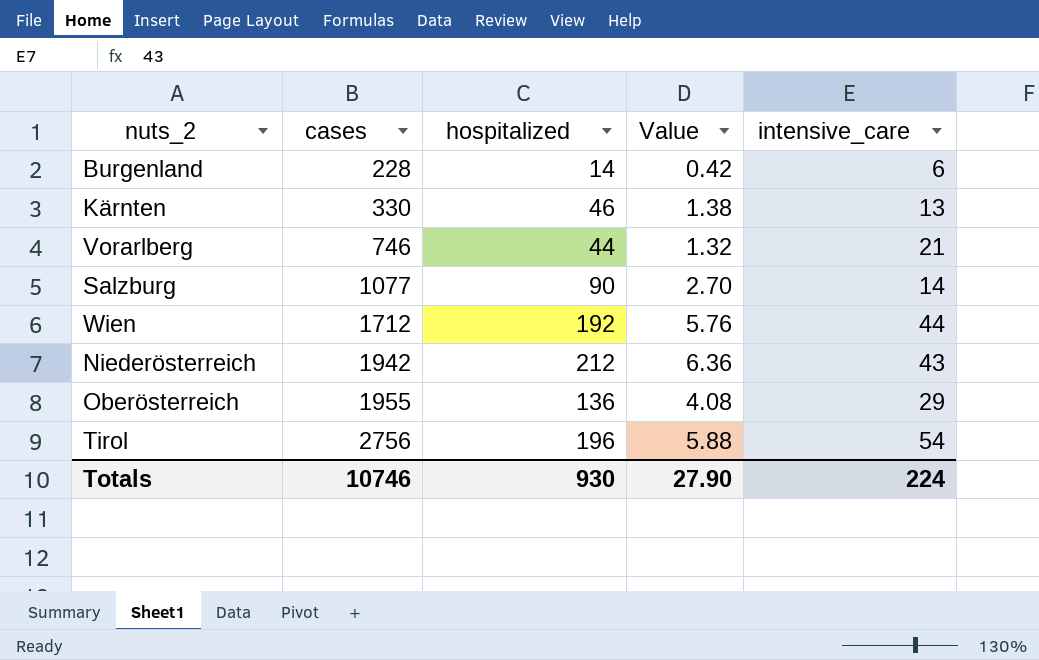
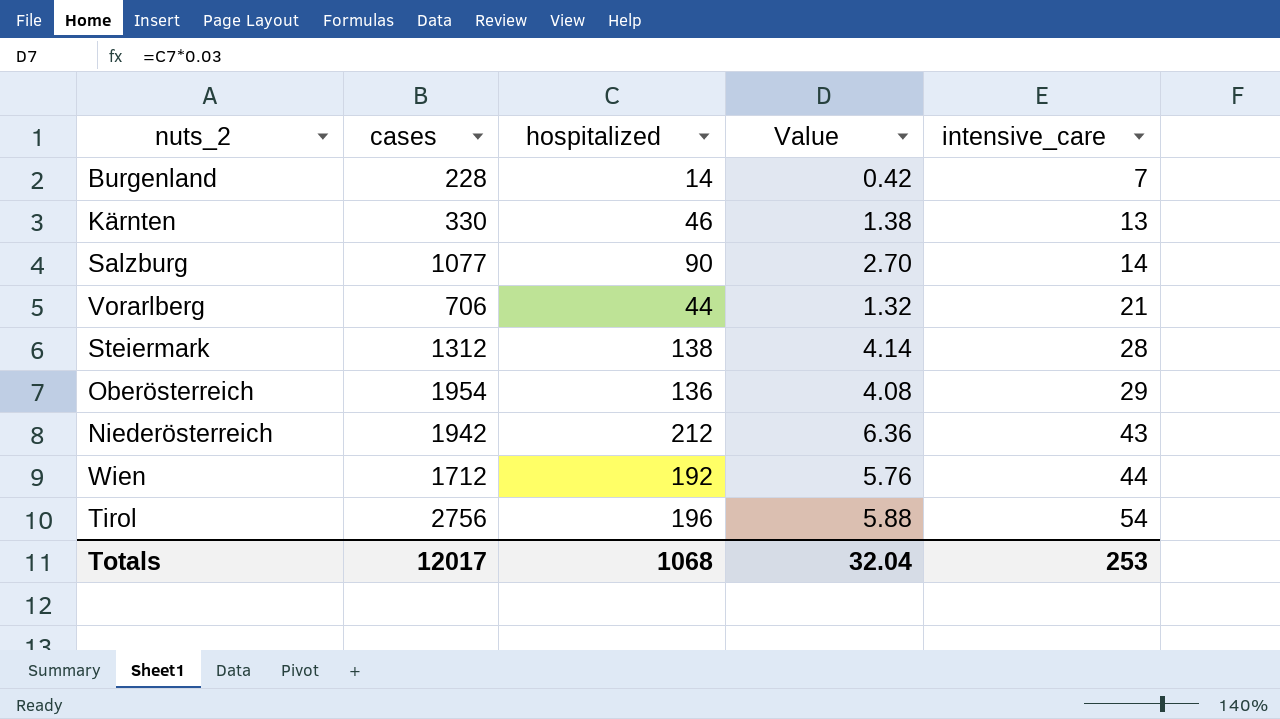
row order: cases ascending -> intensive_care ascending
Burgenland | intensive_care: 6 -> 7
Vorarlberg | cases: 746 -> 706
row Steiermark: none -> 1312 | 138 | 4.14 | 28
Oberösterreich | cases: 1955 -> 1954
Totals | cases: 10746 -> 12017
Totals | hospitalized: 930 -> 1068
Totals | Value: 27.90 -> 32.04
Totals | intensive_care: 224 -> 253

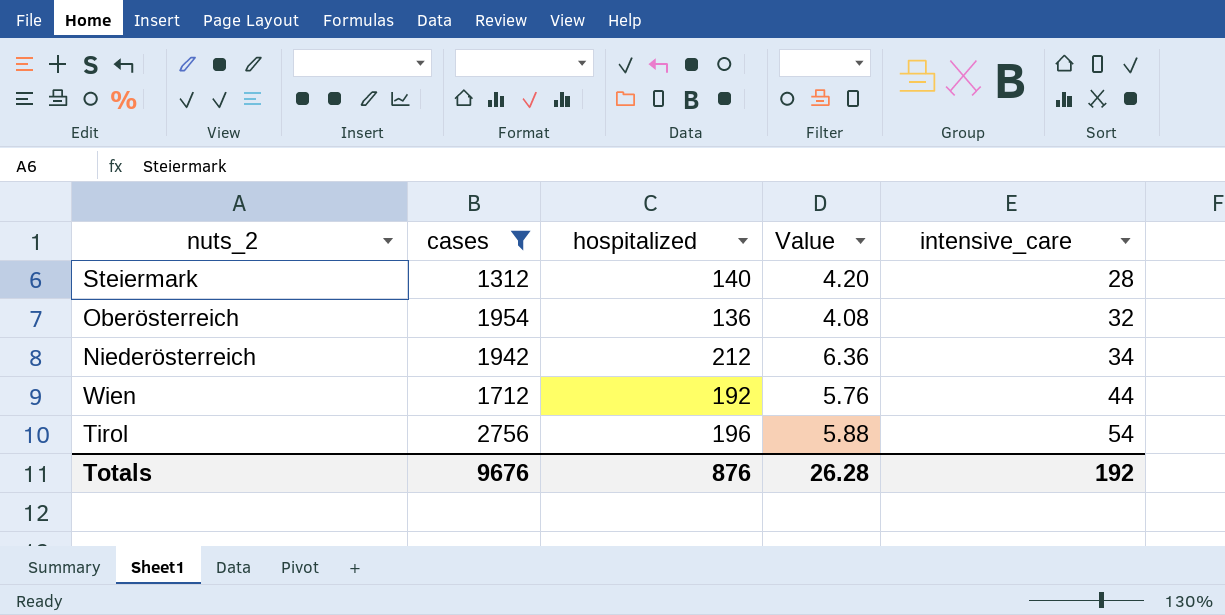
filter: none -> cases >= 1312
Steiermark | hospitalized: 138 -> 140
Steiermark | Value: 4.14 -> 4.20
Oberösterreich | intensive_care: 29 -> 32
Niederösterreich | intensive_care: 43 -> 34
Totals | cases: 12017 -> 9676
Totals | hospitalized: 1068 -> 876
Totals | Value: 32.04 -> 26.28
Totals | intensive_care: 253 -> 192

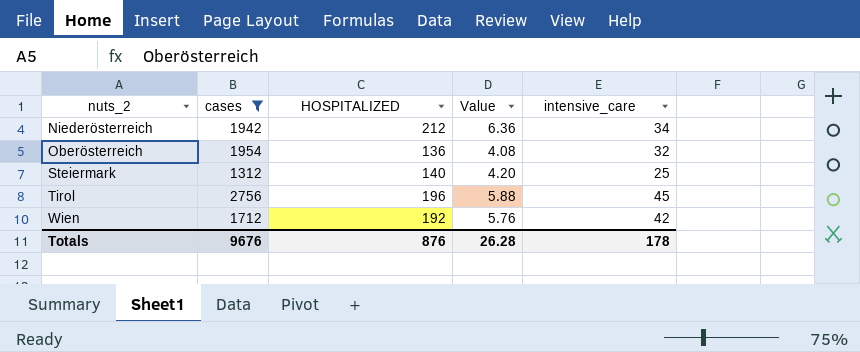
row order: intensive_care ascending -> nuts_2 ascending
column name: hospitalized -> HOSPITALIZED
Steiermark | intensive_care: 28 -> 25
Tirol | intensive_care: 54 -> 45
Wien | intensive_care: 44 -> 42
Totals | intensive_care: 192 -> 178

